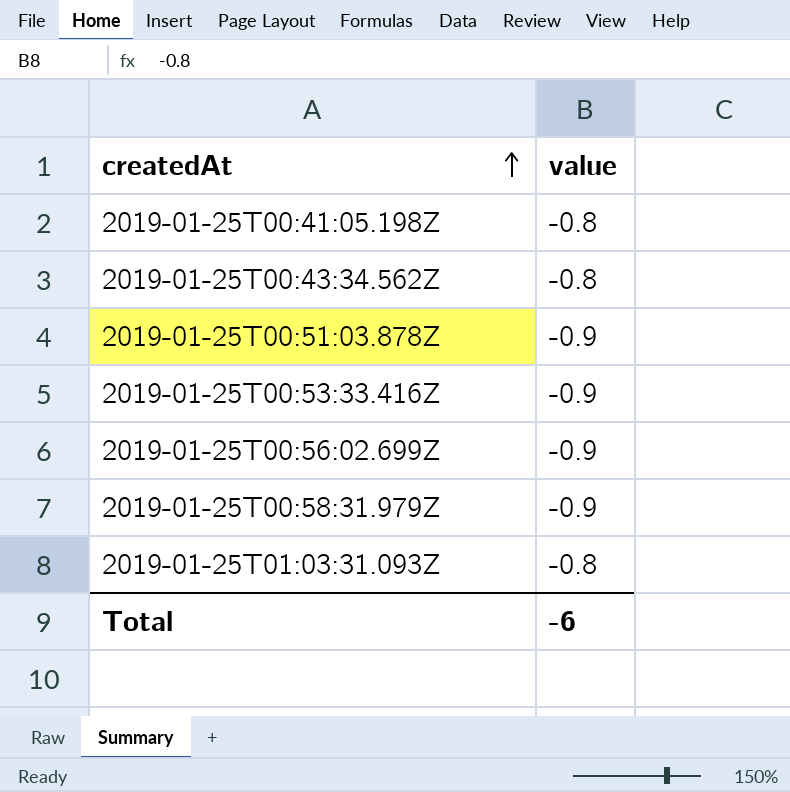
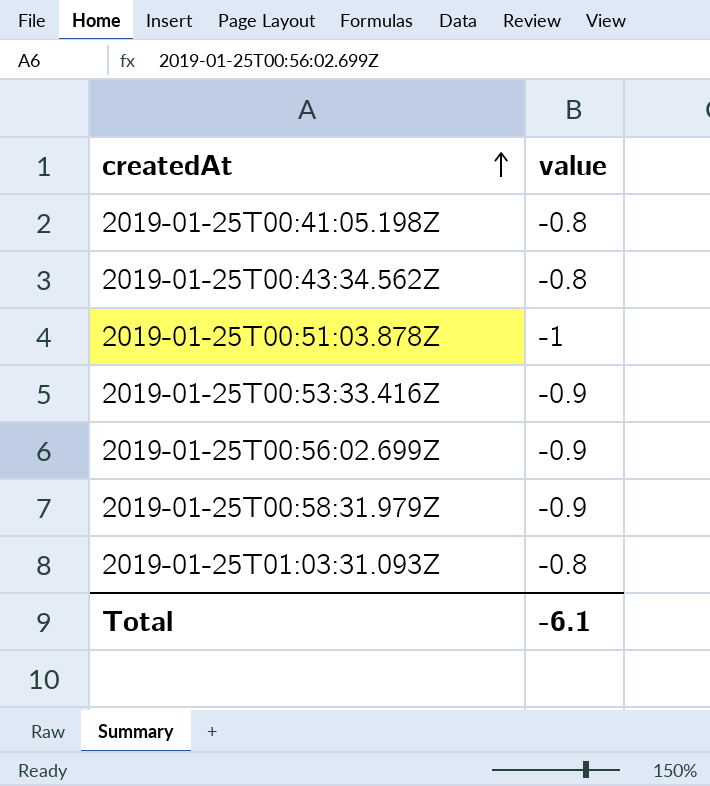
2019-01-25T00:51:03.878Z | value: -0.9 -> -1
Total | value: -6 -> -6.1

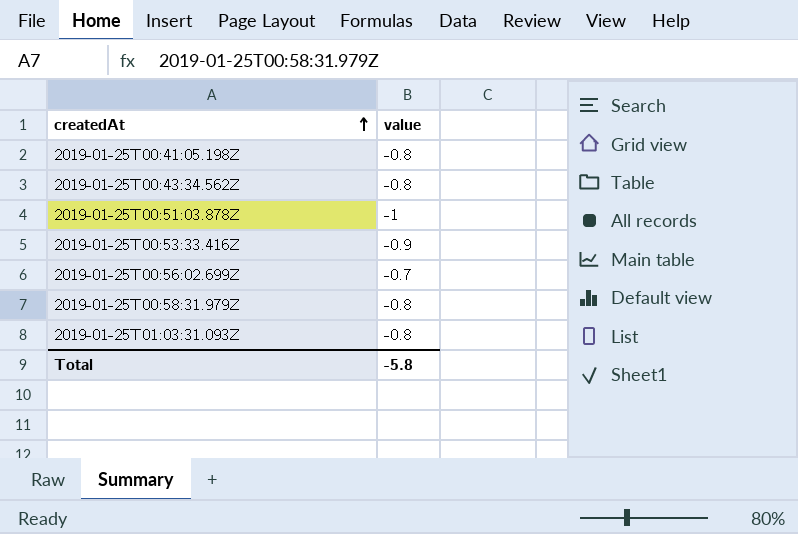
2019-01-25T00:56:02.699Z | value: -0.9 -> -0.7
2019-01-25T00:58:31.979Z | value: -0.9 -> -0.8
Total | value: -6.1 -> -5.8

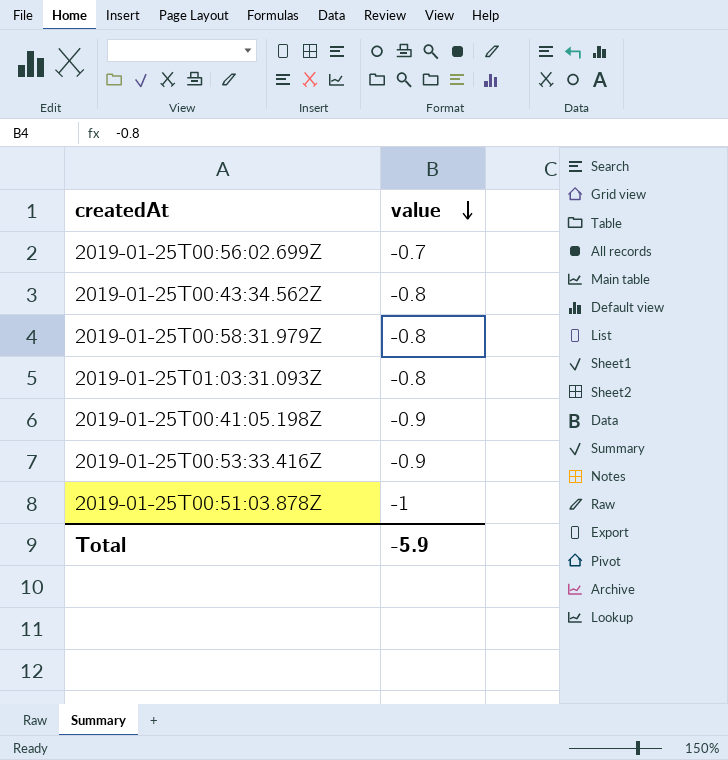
row order: createdAt ascending -> value descending
2019-01-25T00:41:05.198Z | value: -0.8 -> -0.9
Total | value: -5.8 -> -5.9

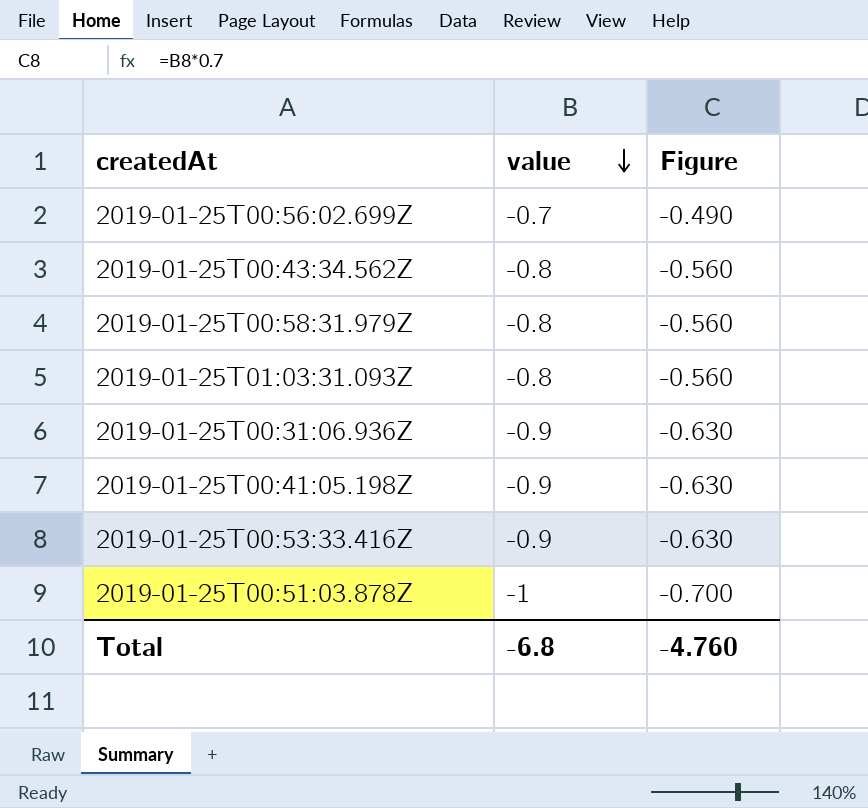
column Figure | formula: none -> [value] * 0.7
row 2019-01-25T00:31:06.936Z: none -> -0.9 | -0.630
Total | value: -5.9 -> -6.8

